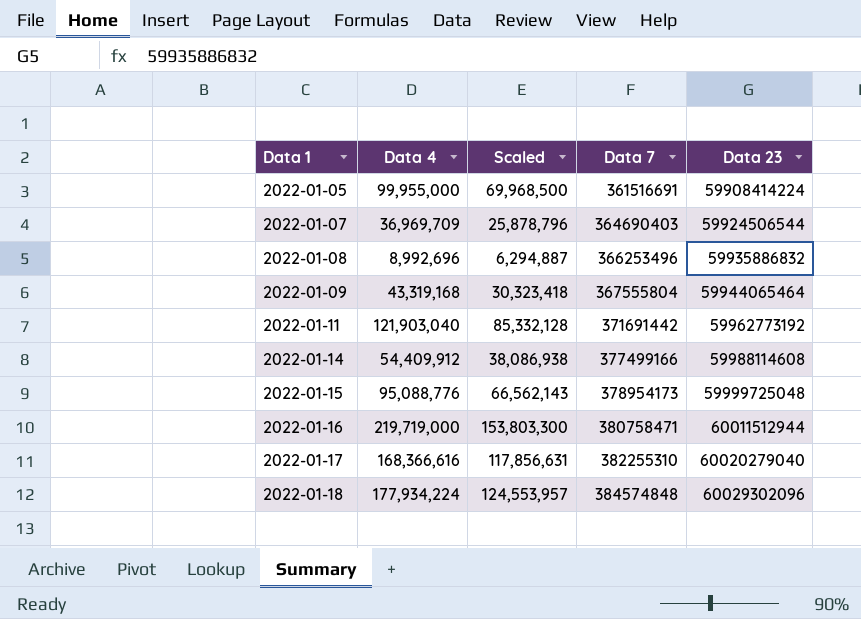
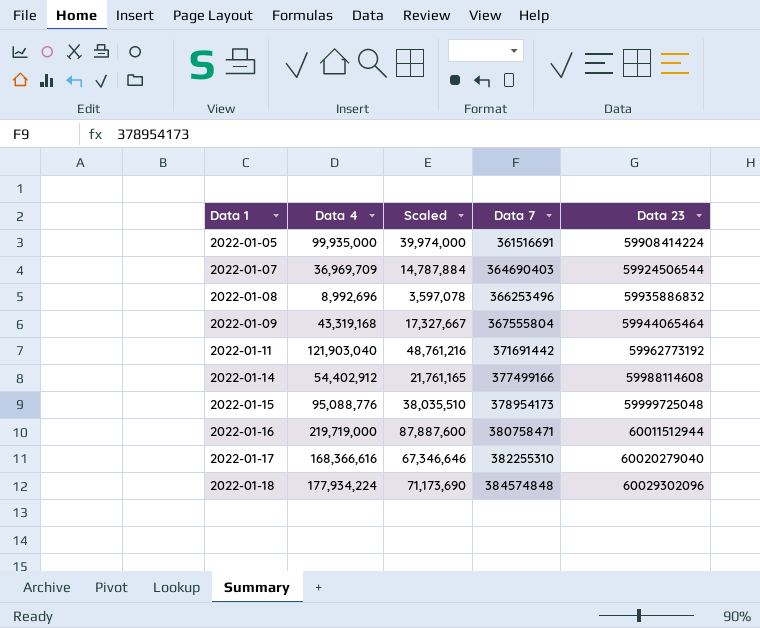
column Scaled | formula: [Data 4] * 0.7 -> [Data 4] * 0.4
2022-01-05 | Data 4: 99,955,000 -> 99,935,000
2022-01-14 | Data 4: 54,409,912 -> 54,402,912

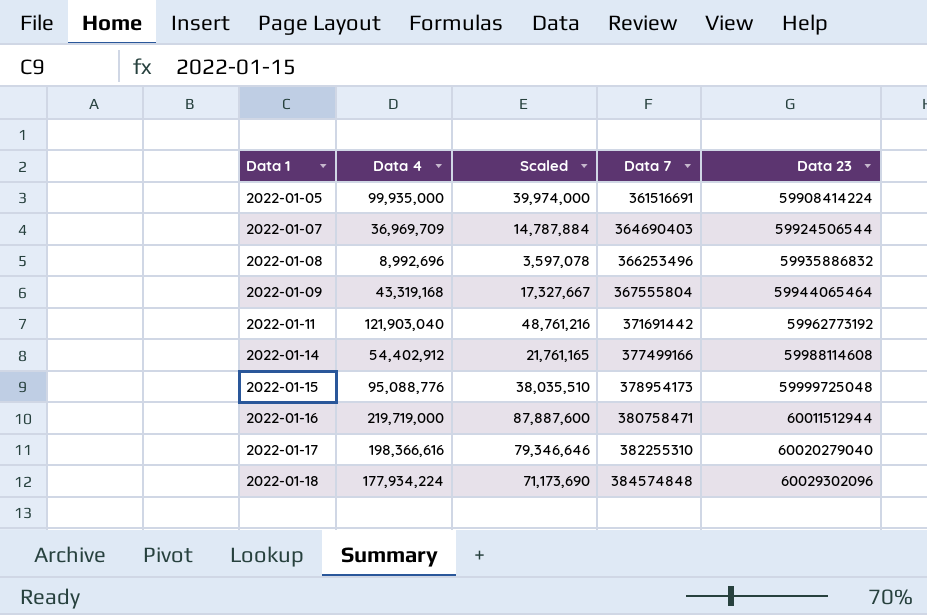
2022-01-17 | Data 4: 168,366,616 -> 198,366,616
2022-01-17 | Scaled: 67,346,646 -> 79,346,646

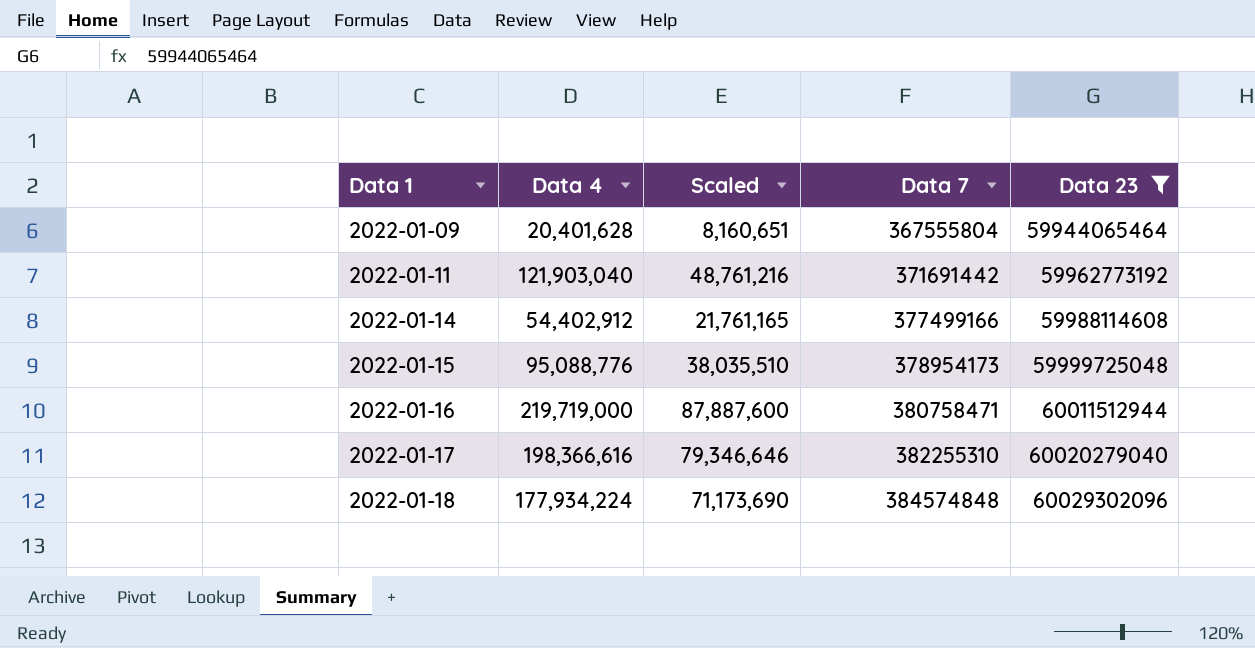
filter: none -> Data 23 >= 59944065464
2022-01-09 | Data 4: 43,319,168 -> 20,401,628
2022-01-09 | Scaled: 17,327,667 -> 8,160,651

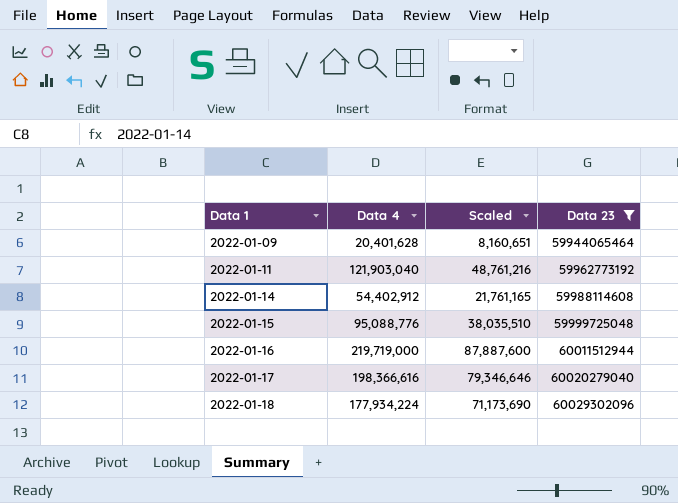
column Data 7 | position: 4 -> none

